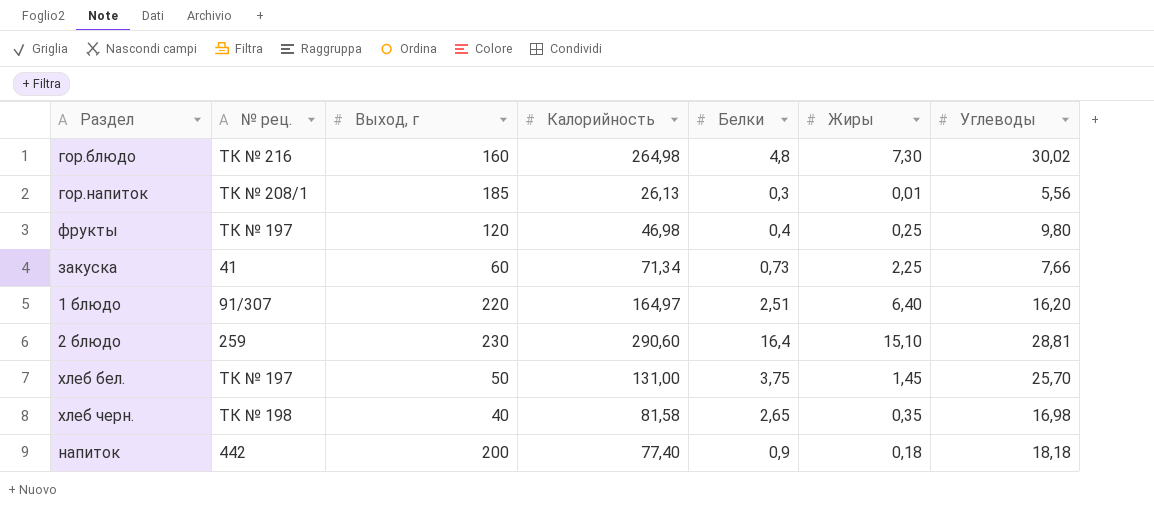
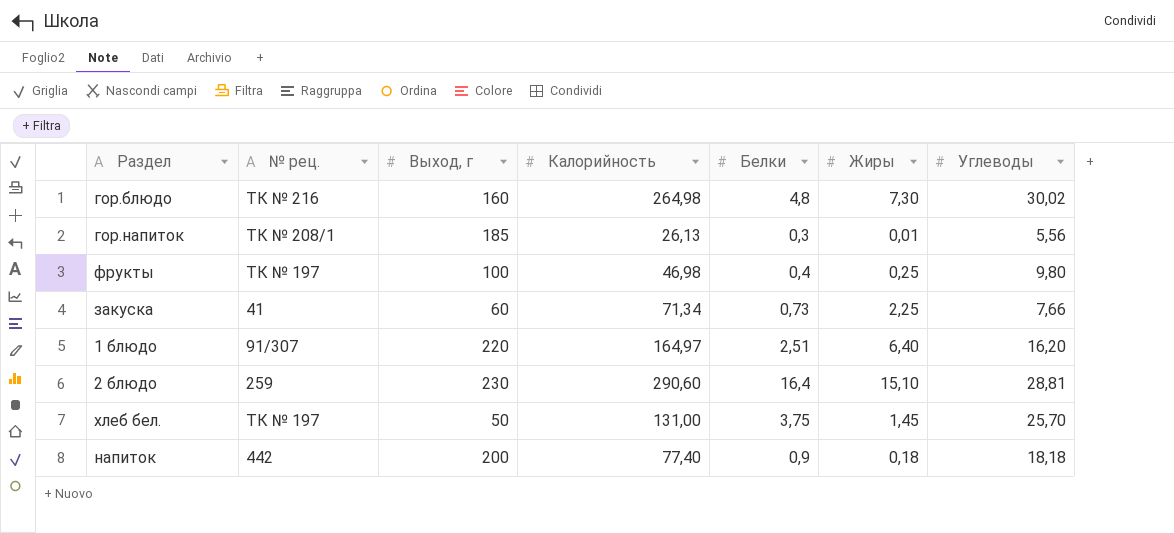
row хлеб черн.: ТК № 198 | 40 | 81,58 | 2,65 | 0,35 | 16,98 -> none
фрукты | Выход, г: 120 -> 100

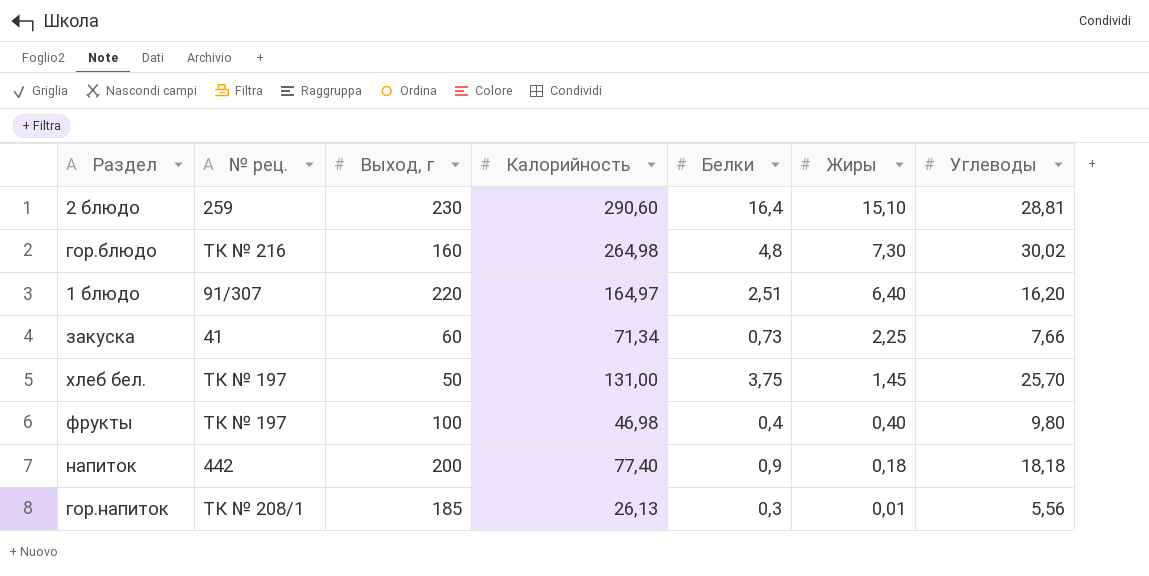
row order: none -> Жиры descending
фрукты | Жиры: 0,25 -> 0,40

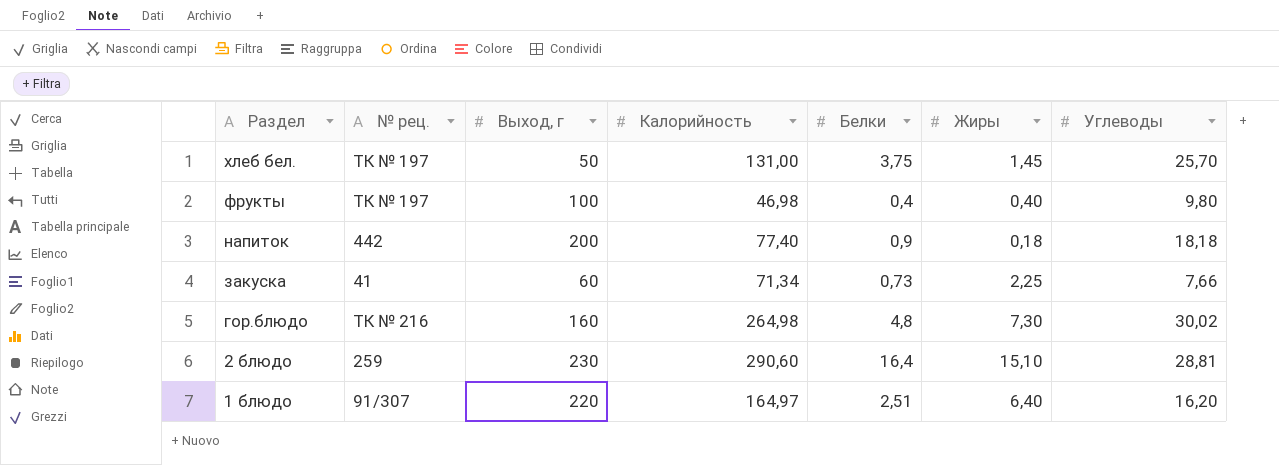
row order: Жиры descending -> Раздел descending
row гор.напиток: ТК № 208/1 | 185 | 26,13 | 0,3 | 0,01 | 5,56 -> none

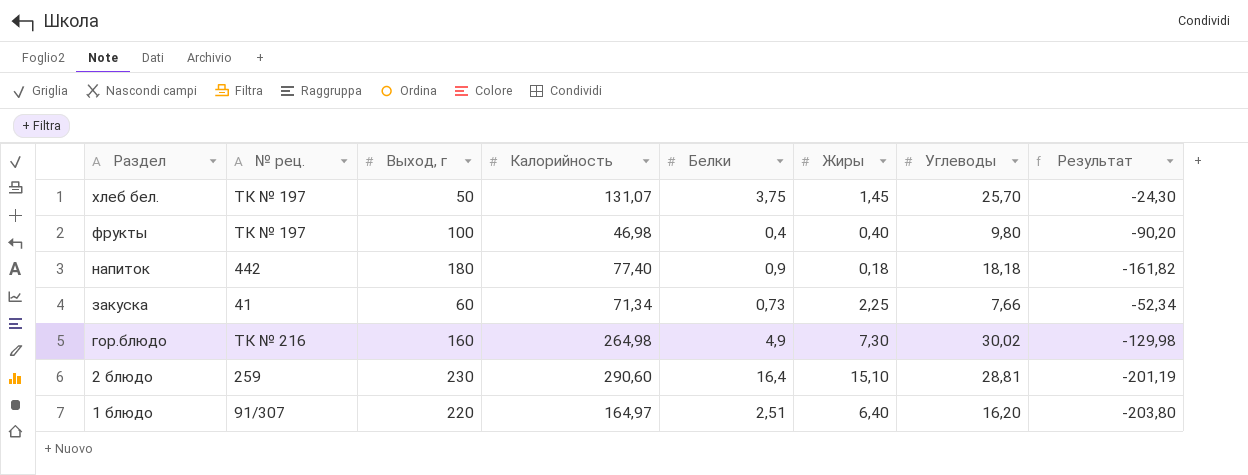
column Результат | formula: none -> [Углеводы] - [Выход, г]
хлеб бел. | Калорийность: 131,00 -> 131,07
напиток | Выход, г: 200 -> 180
гор.блюдо | Белки: 4,8 -> 4,9

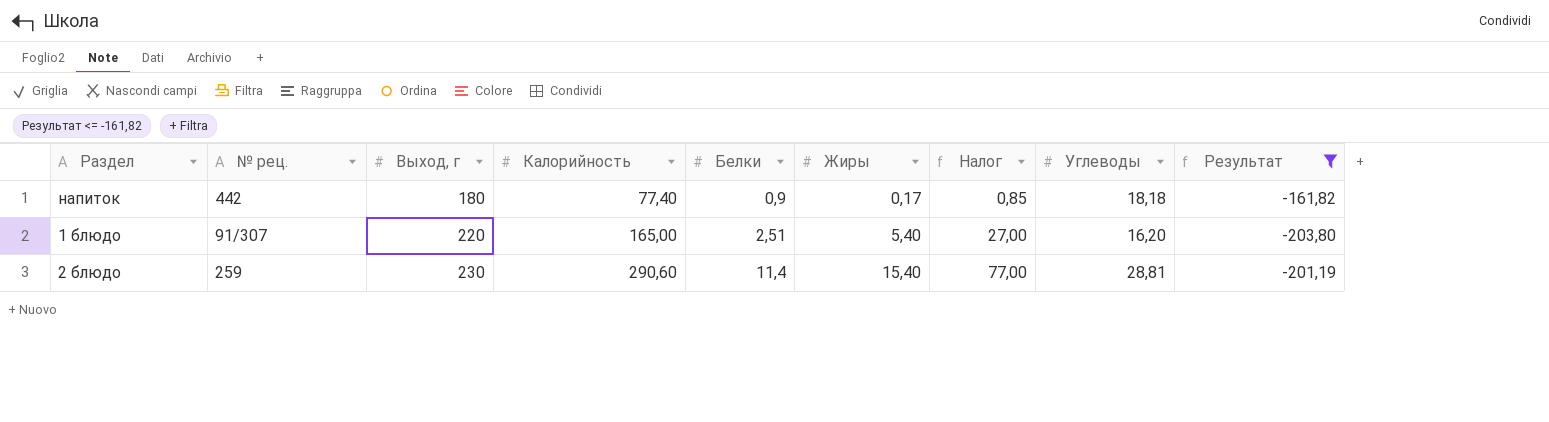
filter: none -> Результат <= -161,82
row order: Раздел descending -> Выход, г ascending
column Налог | formula: none -> [Жиры] * 5
напиток | Жиры: 0,18 -> 0,17
1 блюдо | Калорийность: 164,97 -> 165,00
1 блюдо | Жиры: 6,40 -> 5,40
2 блюдо | Белки: 16,4 -> 11,4
2 блюдо | Жиры: 15,10 -> 15,40

